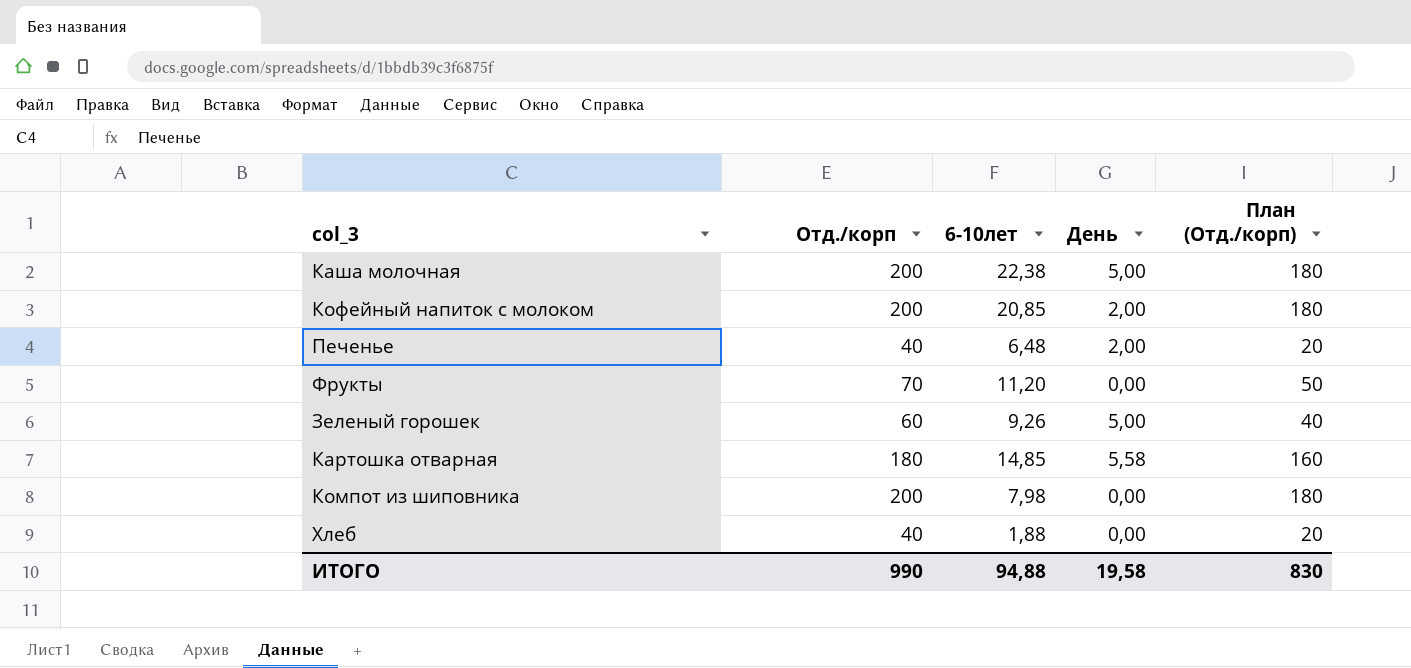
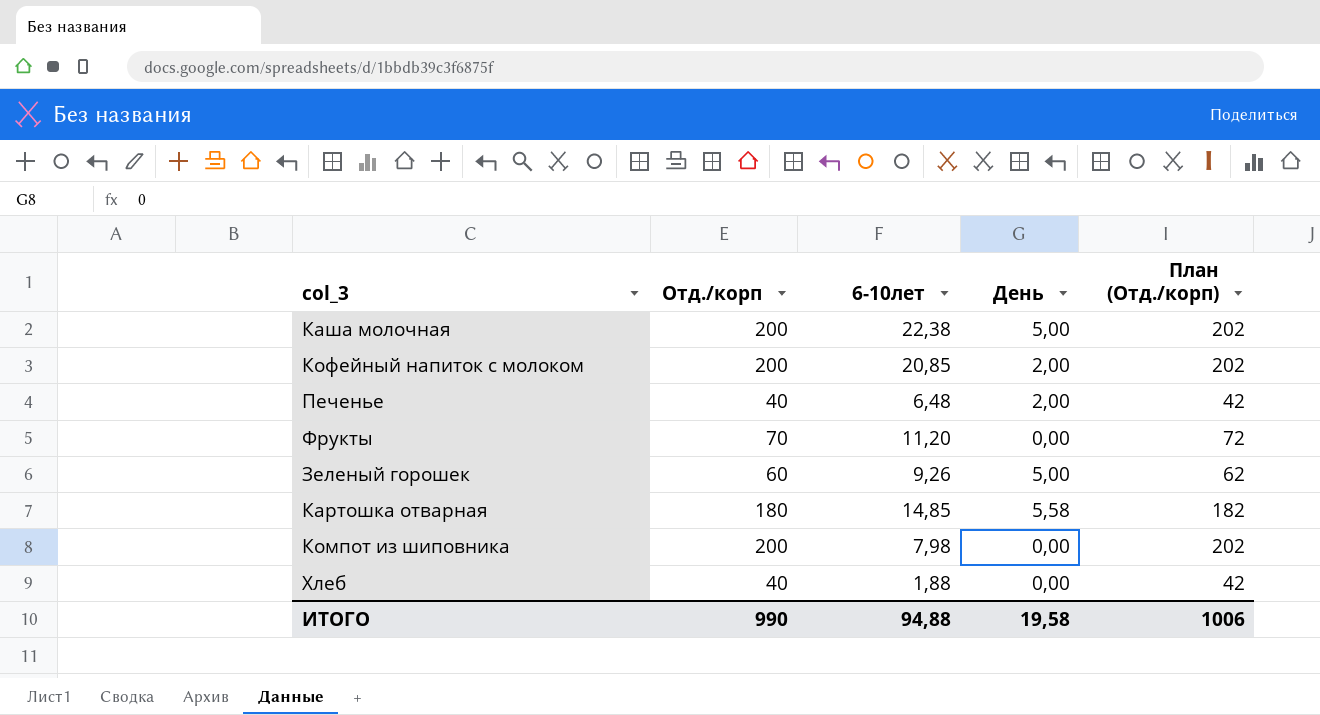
column План (Отд./корп) | formula: [Отд./корп] - 20 -> [Отд./корп] + 2
ИТОГО | План (Отд./корп): 830 -> 1006

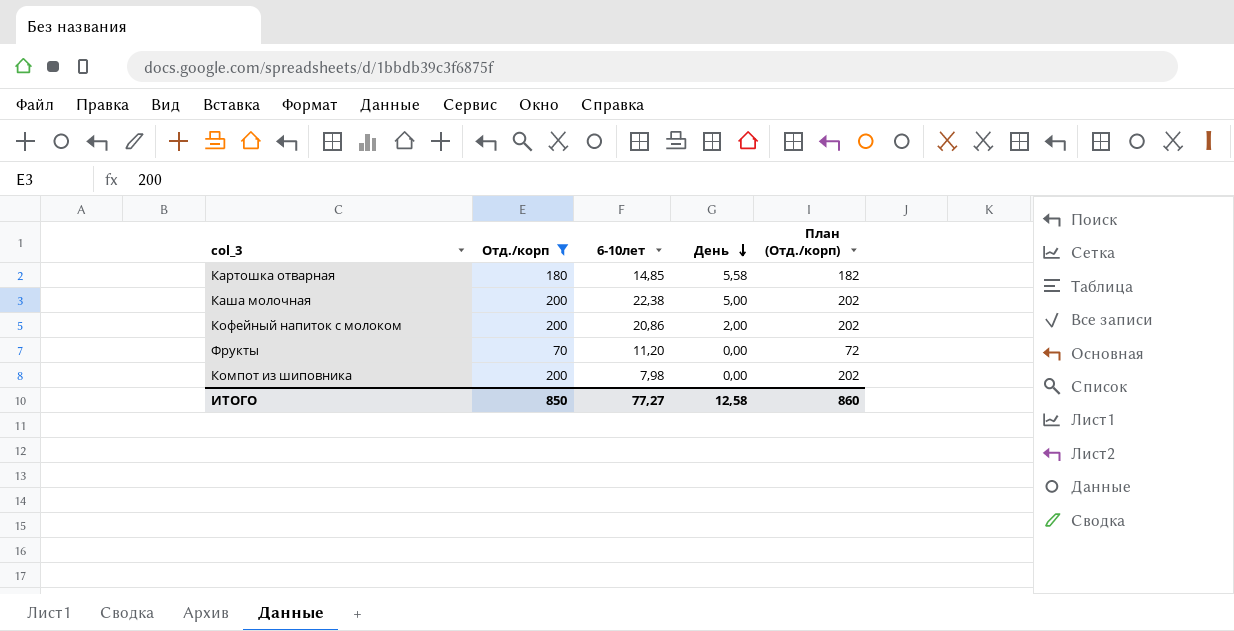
filter: none -> Отд./корп >= 70
row order: none -> День descending
Кофейный напиток с молоком | 6-10лет: 20,85 -> 20,86
ИТОГО | Отд./корп: 990 -> 850
ИТОГО | 6-10лет: 94,88 -> 77,27
ИТОГО | День: 19,58 -> 12,58
ИТОГО | План (Отд./корп): 1006 -> 860

